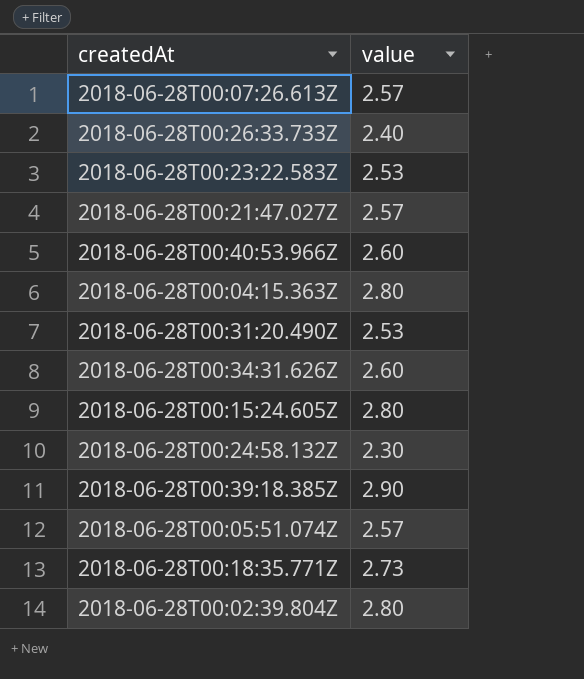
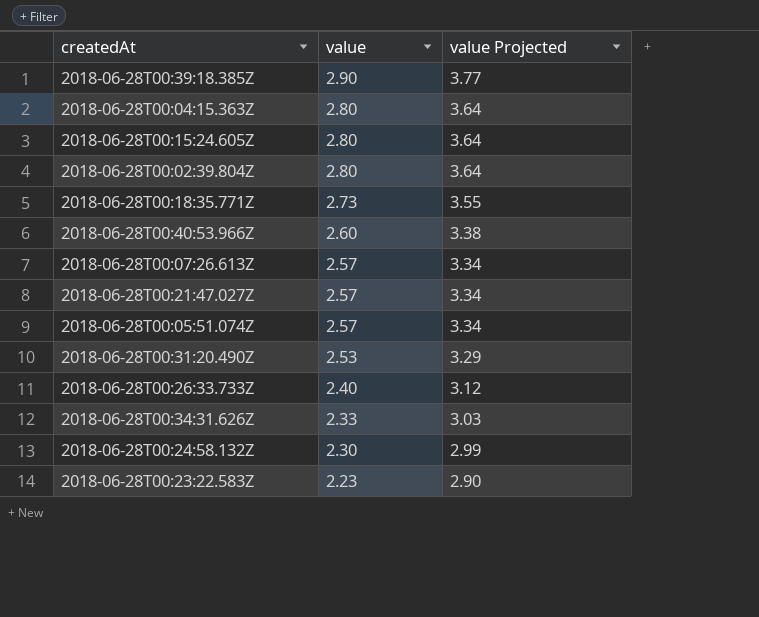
row order: none -> value descending
column value Projected | formula: none -> [value] * 1.3
2018-06-28T00:34:31.626Z | value: 2.60 -> 2.33
2018-06-28T00:23:22.583Z | value: 2.53 -> 2.23

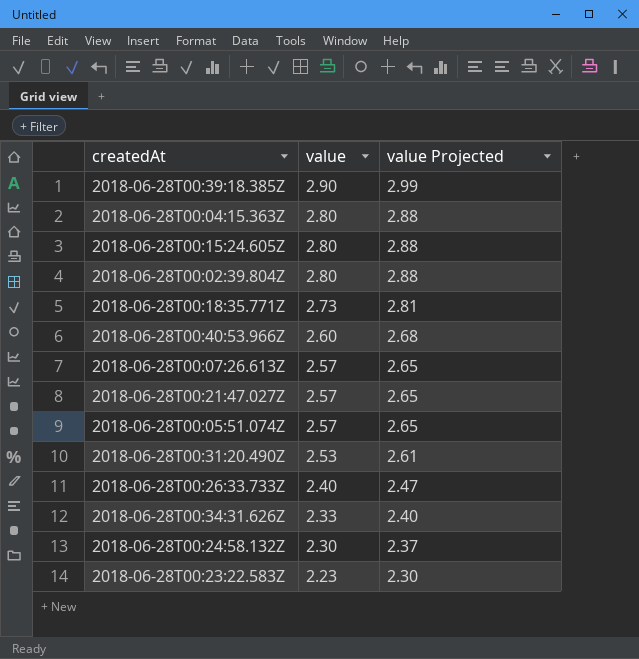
column value Projected | formula: [value] * 1.3 -> [value] * 1.03

